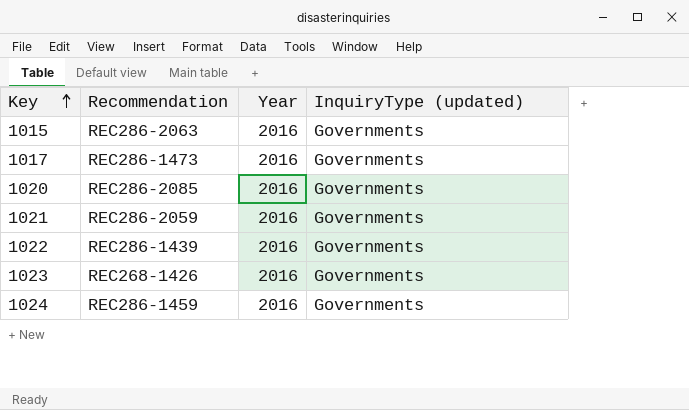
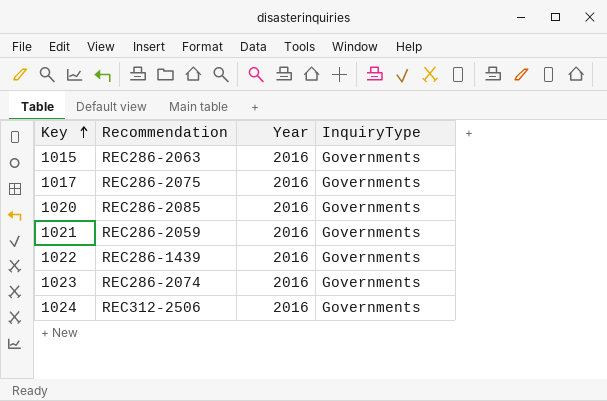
column name: InquiryType (updated) -> InquiryType
1017 | Recommendation: REC286-1473 -> REC286-2075
1023 | Recommendation: REC268-1426 -> REC286-2074
1024 | Recommendation: REC286-1459 -> REC312-2506

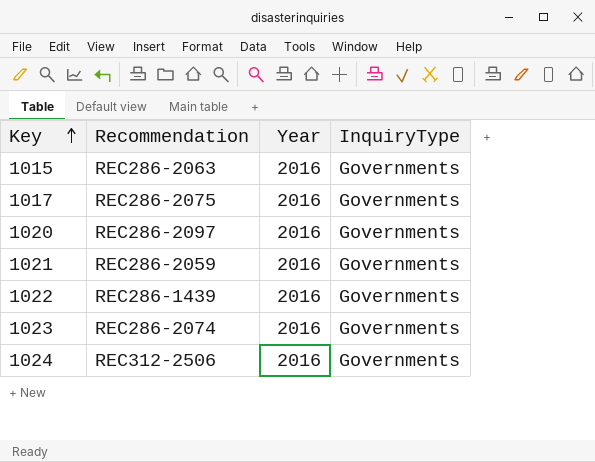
1020 | Recommendation: REC286-2085 -> REC286-2097

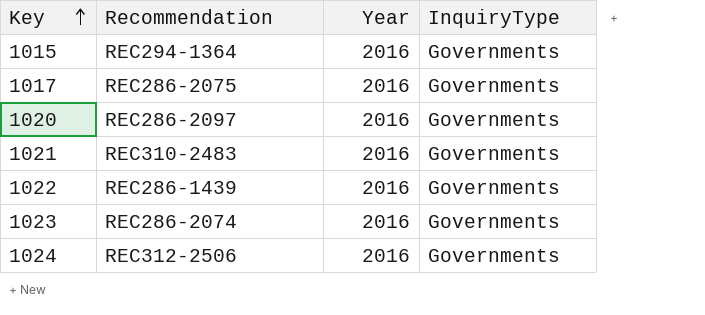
1015 | Recommendation: REC286-2063 -> REC294-1364
1021 | Recommendation: REC286-2059 -> REC310-2483

